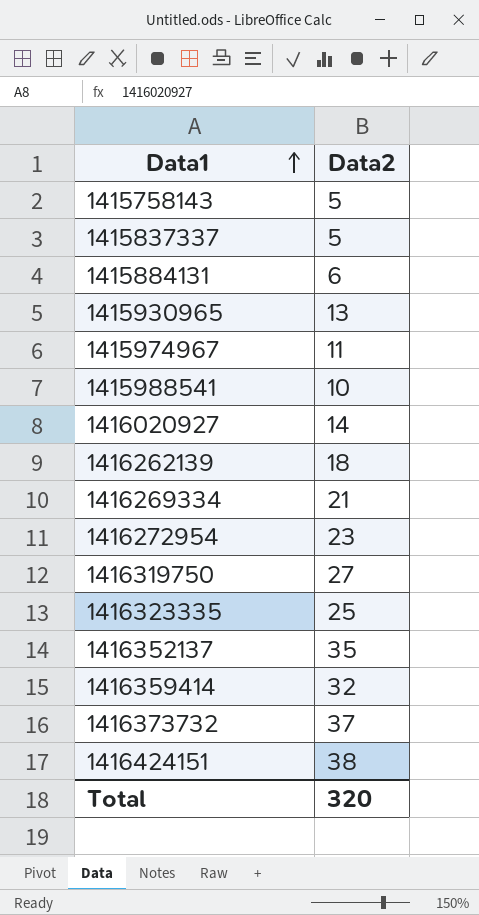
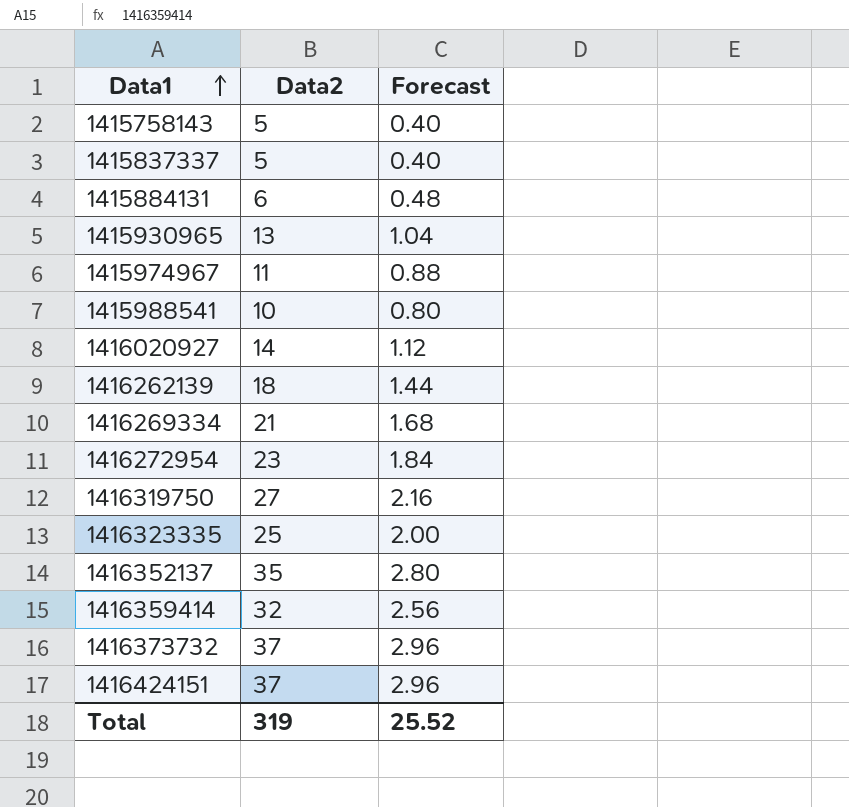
column Forecast | formula: none -> [Data2] * 0.08
1416424151 | Data2: 38 -> 37
Total | Data2: 320 -> 319

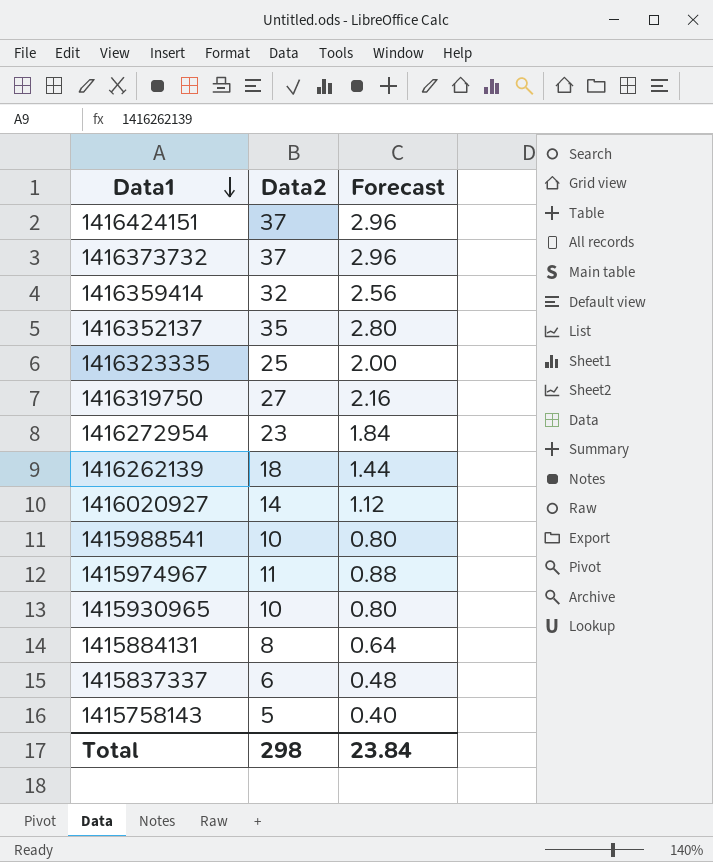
row order: Data1 ascending -> Data1 descending
row 1416269334: 21 | 1.68 -> none
1415930965 | Data2: 13 -> 10
1415930965 | Forecast: 1.04 -> 0.80
1415884131 | Data2: 6 -> 8
1415884131 | Forecast: 0.48 -> 0.64
1415837337 | Data2: 5 -> 6
1415837337 | Forecast: 0.40 -> 0.48
Total | Data2: 319 -> 298
Total | Forecast: 25.52 -> 23.84

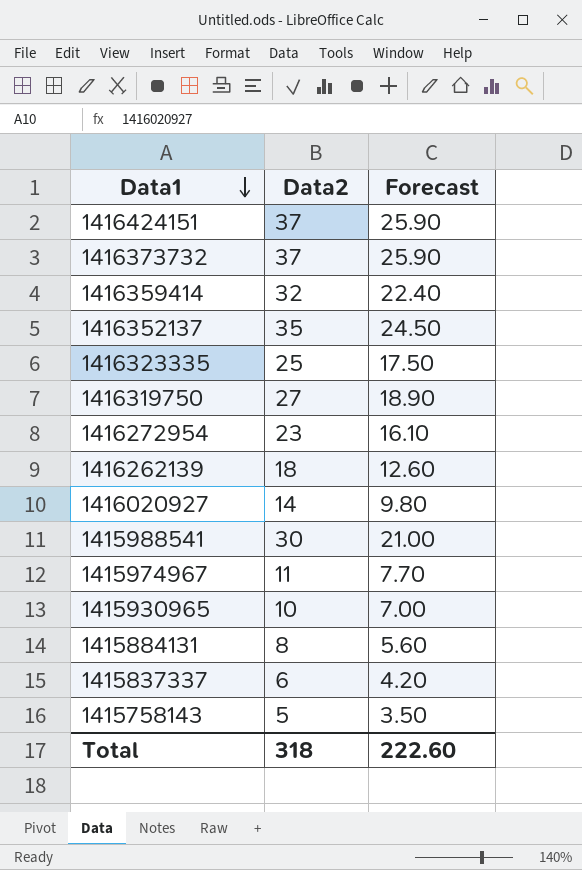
column Forecast | formula: [Data2] * 0.08 -> [Data2] * 0.7
1415988541 | Data2: 10 -> 30
Total | Data2: 298 -> 318
Total | Forecast: 23.84 -> 222.60

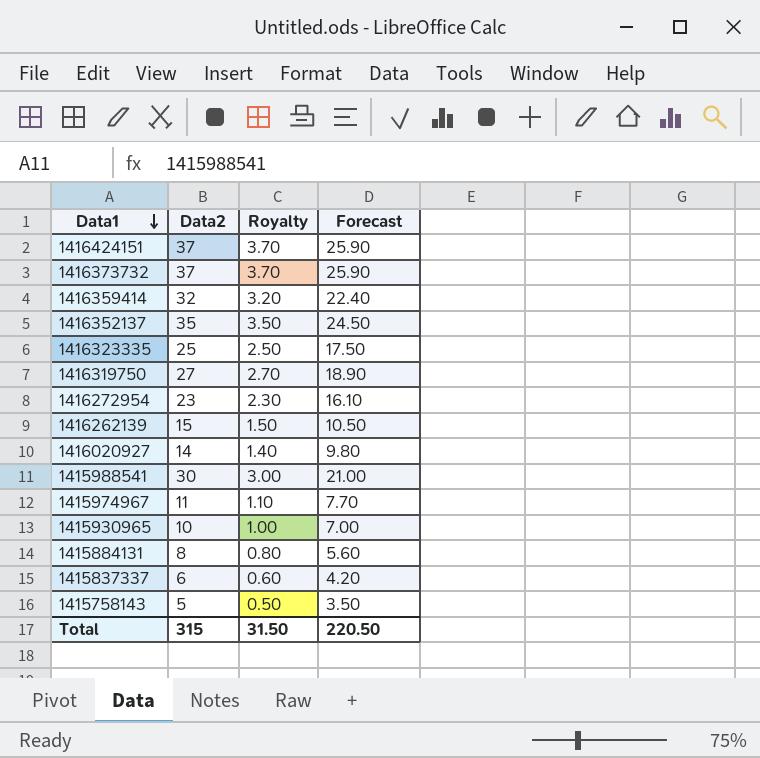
column Royalty | formula: none -> [Data2] * 0.1
1416262139 | Data2: 18 -> 15
1416262139 | Forecast: 12.60 -> 10.50
Total | Data2: 318 -> 315
Total | Forecast: 222.60 -> 220.50

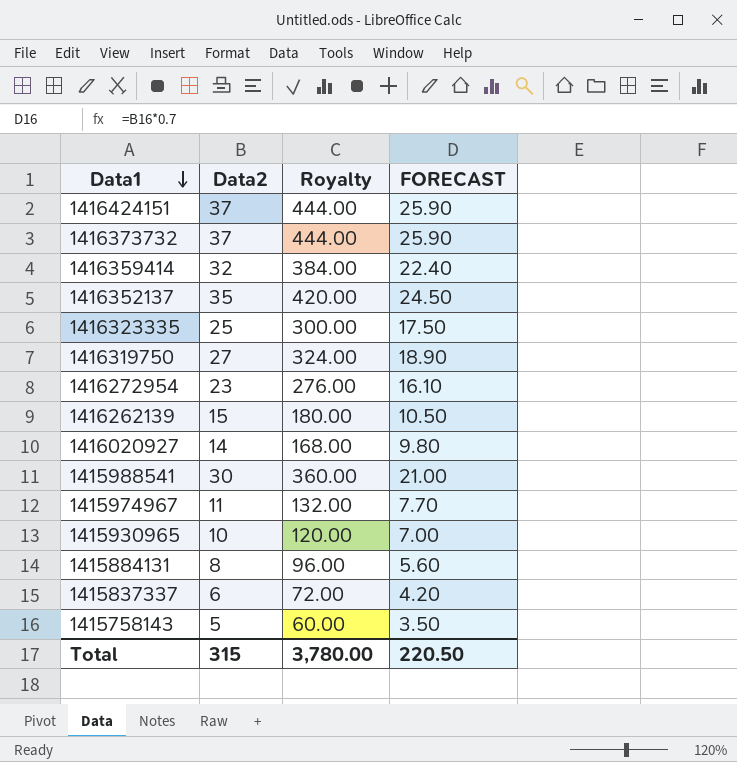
column Royalty | formula: [Data2] * 0.1 -> [Data2] * 12
column name: Forecast -> FORECAST
Total | Royalty: 31.50 -> 3,780.00

